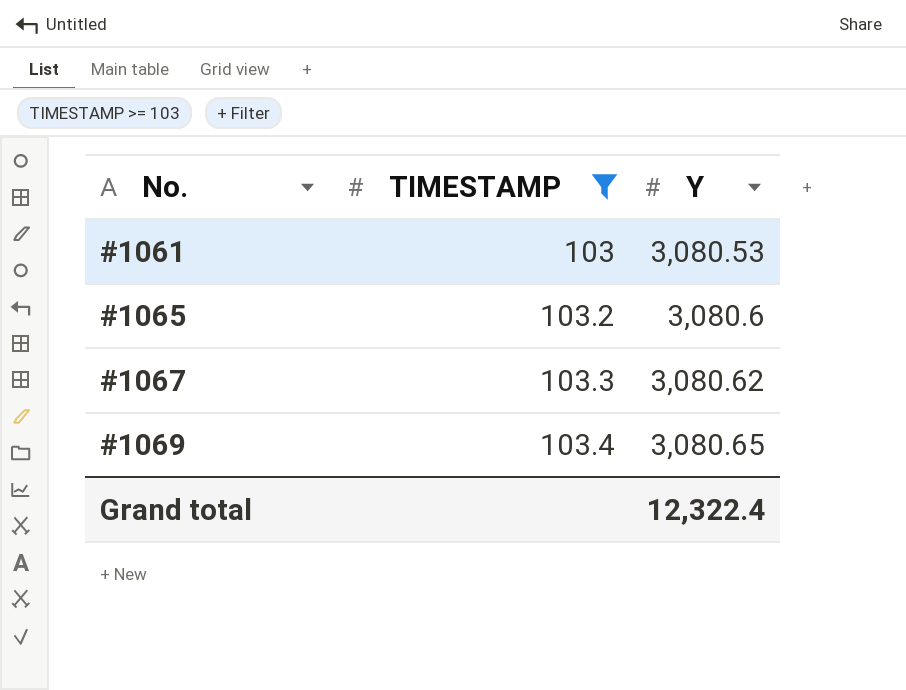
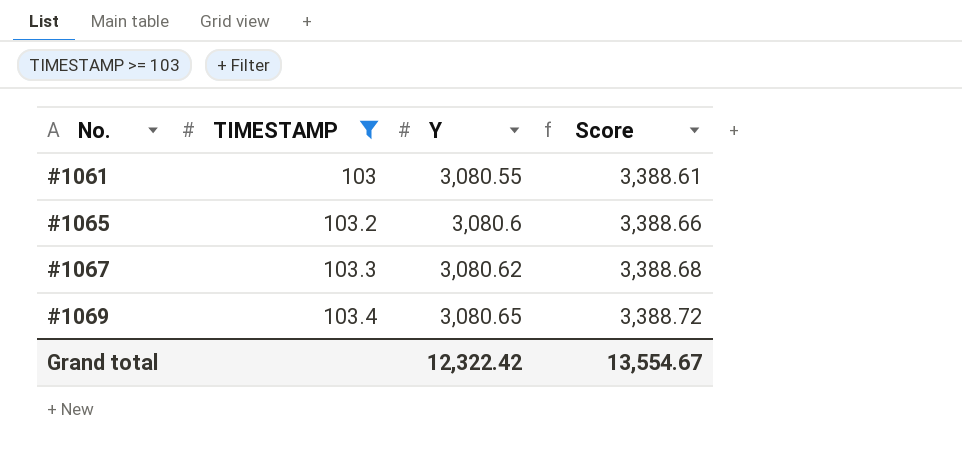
column Score | formula: none -> [Y] * 1.1
#1061 | Y: 3,080.53 -> 3,080.55
Grand total | Y: 12,322.4 -> 12,322.42

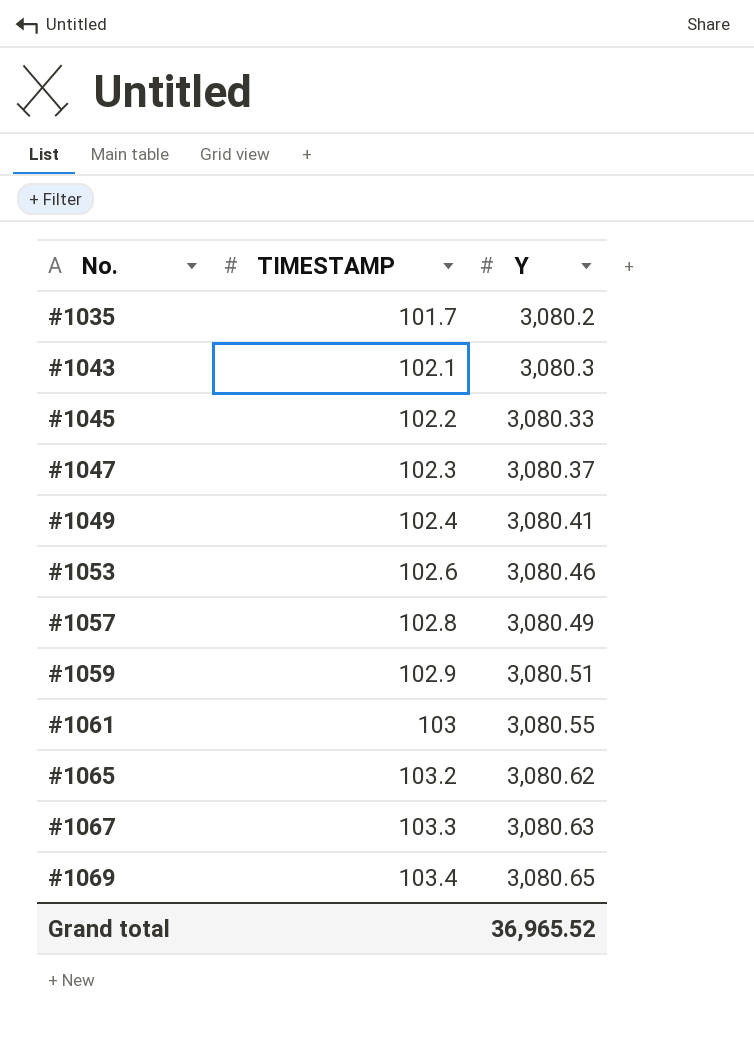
filter: TIMESTAMP >= 103 -> none
column Score | formula: [Y] * 1.1 -> none
#1065 | Y: 3,080.6 -> 3,080.62
#1067 | Y: 3,080.62 -> 3,080.63
Grand total | Y: 12,322.42 -> 36,965.52

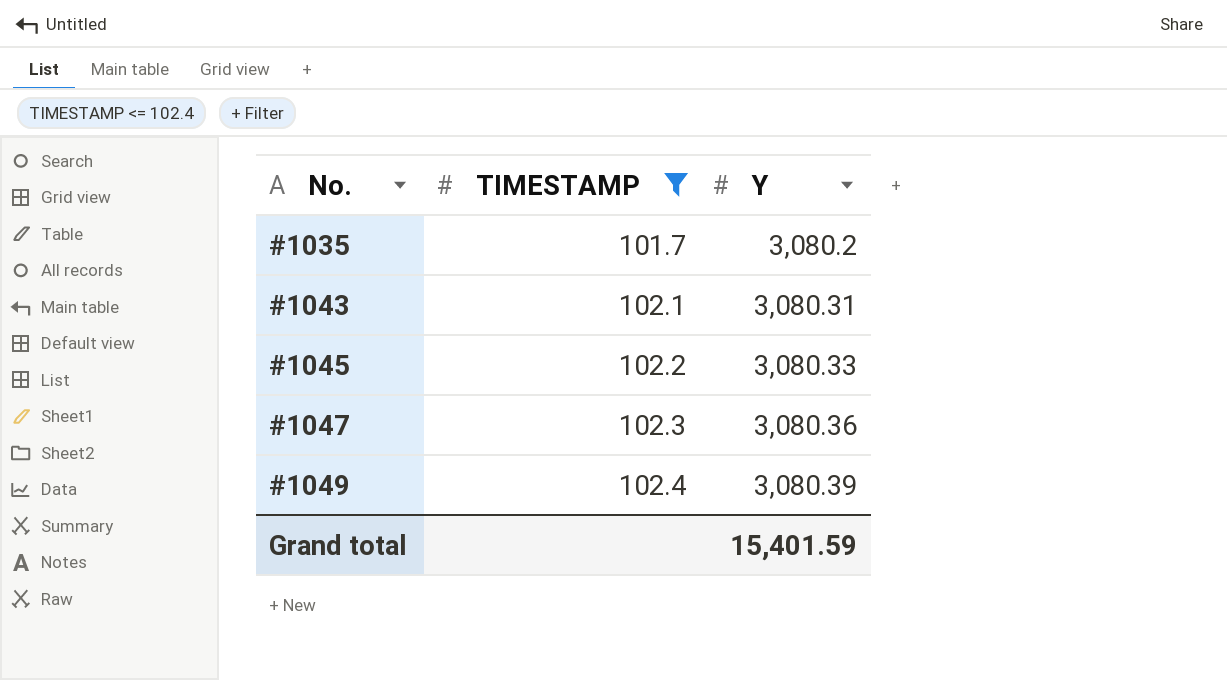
filter: none -> TIMESTAMP <= 102.4
#1043 | Y: 3,080.3 -> 3,080.31
#1047 | Y: 3,080.37 -> 3,080.36
#1049 | Y: 3,080.41 -> 3,080.39
Grand total | Y: 36,965.52 -> 15,401.59

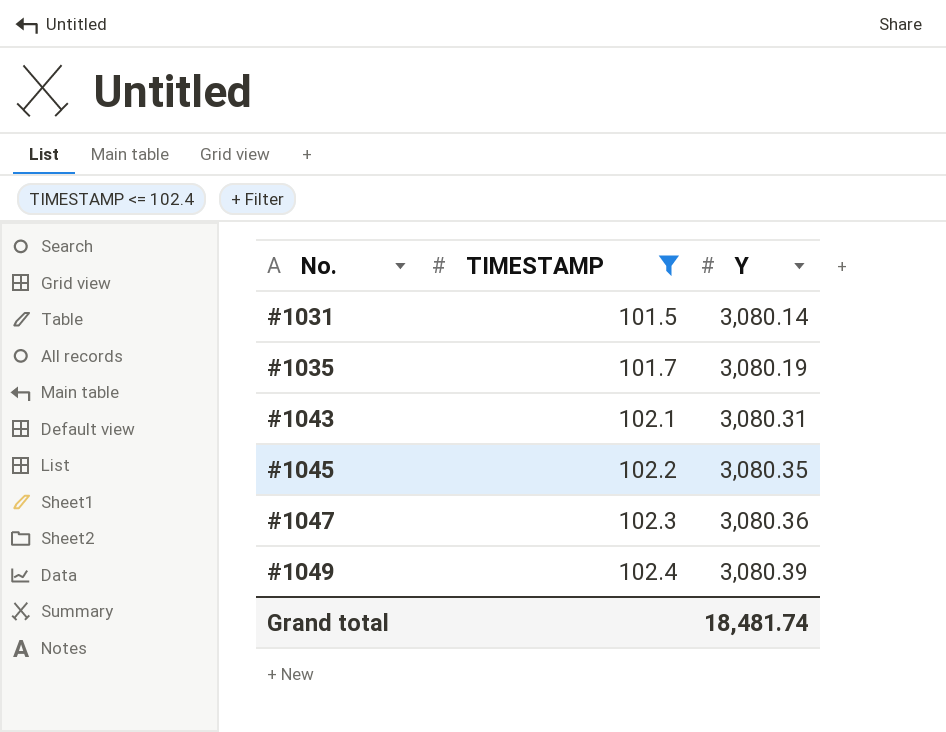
row #1031: none -> 101.5 | 3,080.14
#1035 | Y: 3,080.2 -> 3,080.19
#1045 | Y: 3,080.33 -> 3,080.35
Grand total | Y: 15,401.59 -> 18,481.74

